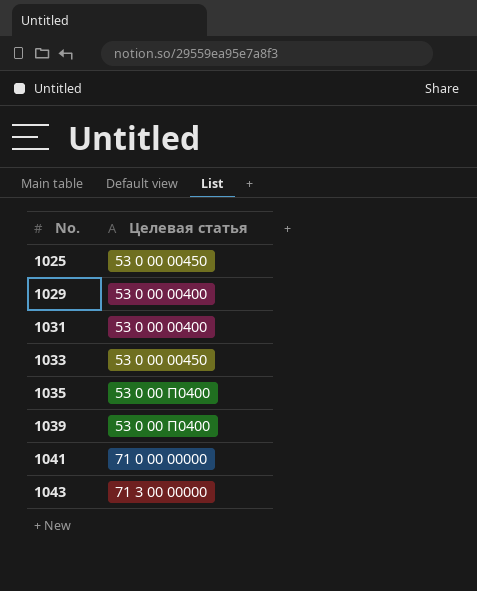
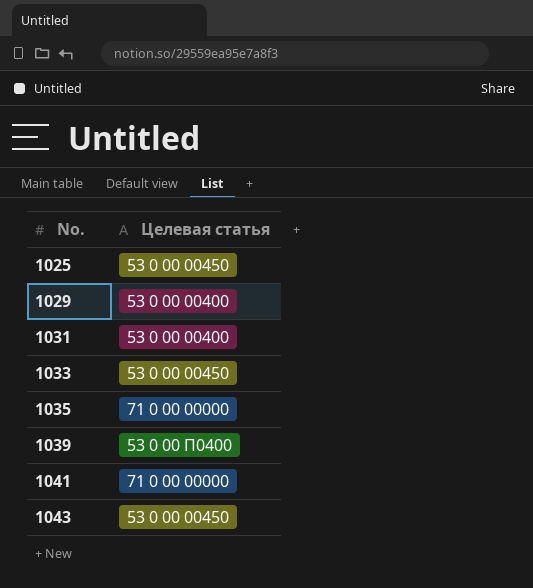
1035 | Целевая статья: 53 0 00 П0400 -> 71 0 00 00000
1043 | Целевая статья: 71 3 00 00000 -> 53 0 00 00450

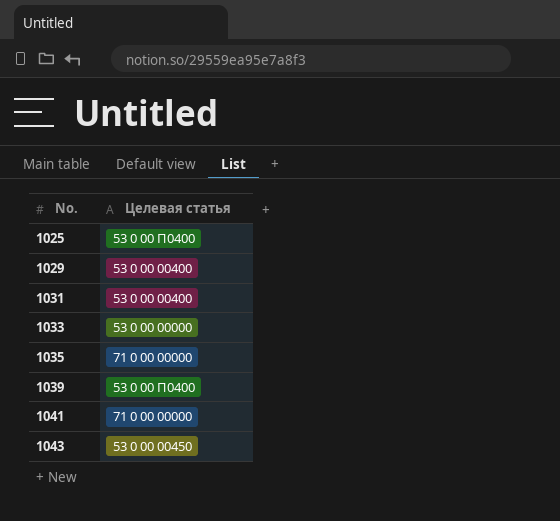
1025 | Целевая статья: 53 0 00 00450 -> 53 0 00 П0400
1033 | Целевая статья: 53 0 00 00450 -> 53 0 00 00000

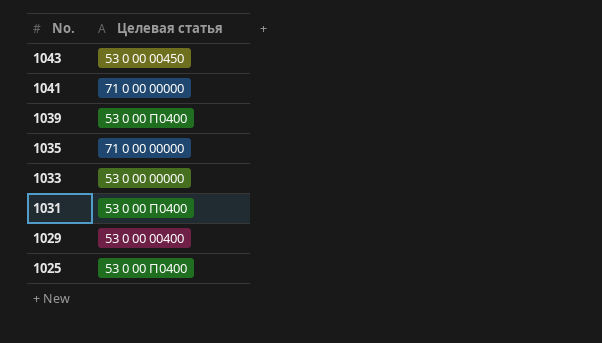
row order: No. ascending -> No. descending
1031 | Целевая статья: 53 0 00 00400 -> 53 0 00 П0400

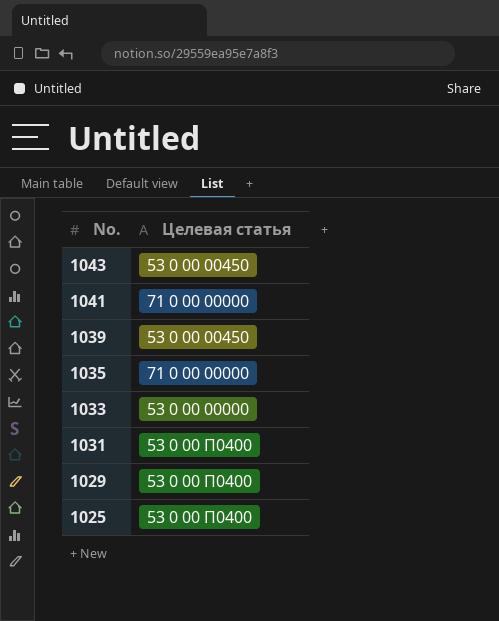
1039 | Целевая статья: 53 0 00 П0400 -> 53 0 00 00450
1029 | Целевая статья: 53 0 00 00400 -> 53 0 00 П0400

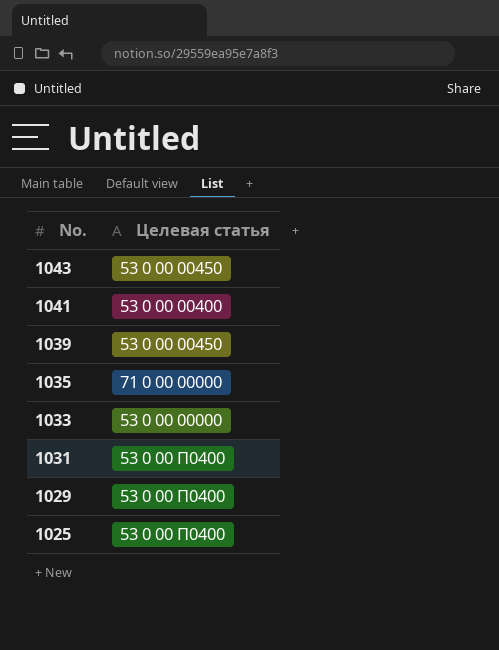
1041 | Целевая статья: 71 0 00 00000 -> 53 0 00 00400

